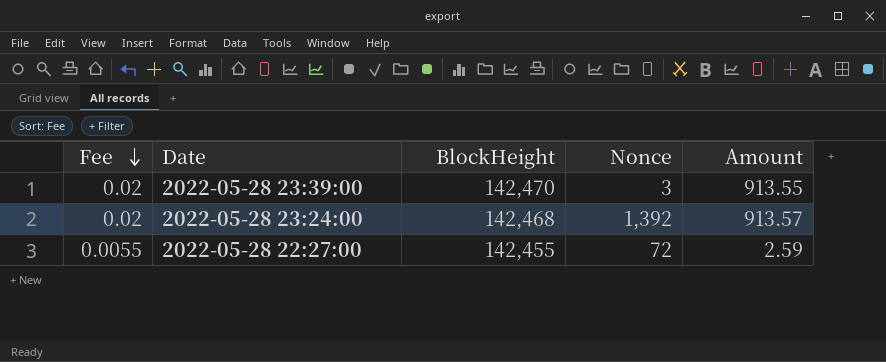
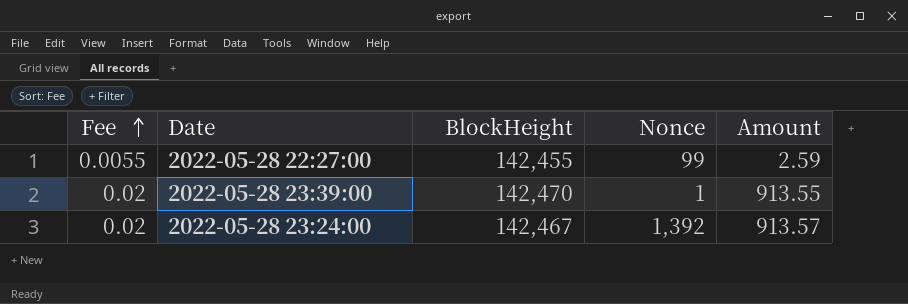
row order: Fee descending -> Fee ascending
2022-05-28 22:27:00 | Nonce: 72 -> 99
2022-05-28 23:39:00 | Nonce: 3 -> 1
2022-05-28 23:24:00 | BlockHeight: 142,468 -> 142,467

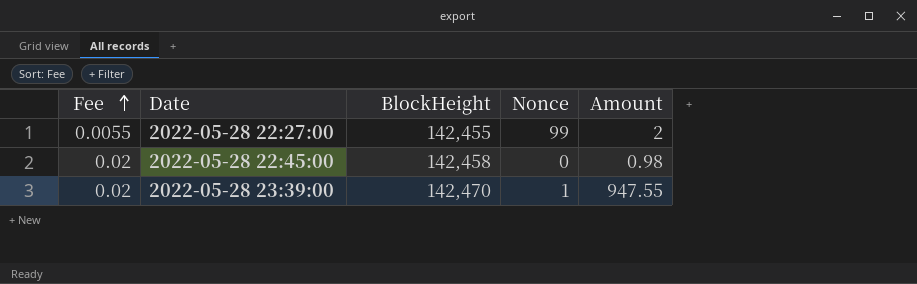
row 2022-05-28 23:24:00: 0.02 | 142,467 | 1,392 | 913.57 -> none
2022-05-28 22:27:00 | Amount: 2.59 -> 2
row 2022-05-28 22:45:00: none -> 0.02 | 142,458 | 0 | 0.98
2022-05-28 23:39:00 | Amount: 913.55 -> 947.55

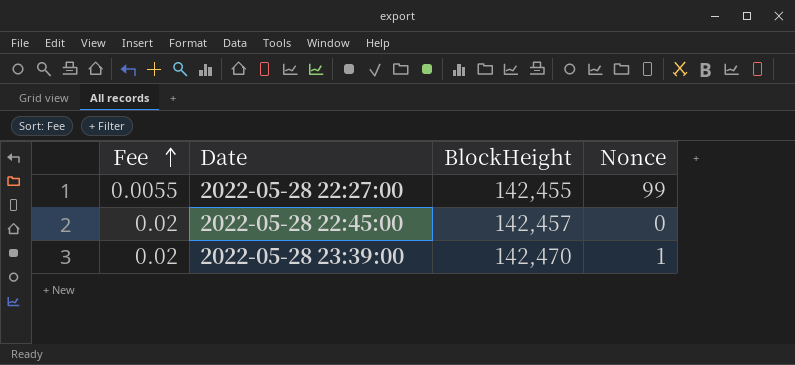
column Amount | position: 5 -> none
2022-05-28 22:45:00 | BlockHeight: 142,458 -> 142,457

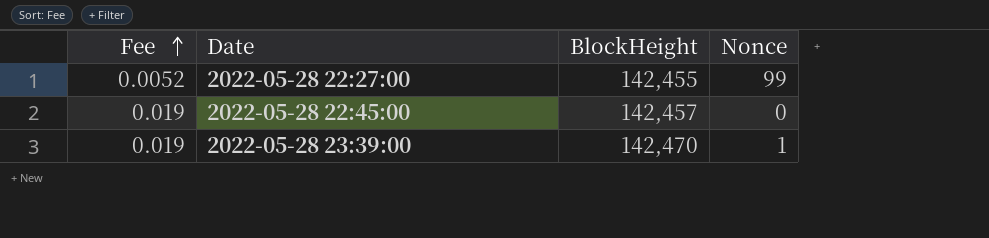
2022-05-28 22:27:00 | Fee: 0.0055 -> 0.0052
2022-05-28 22:45:00 | Fee: 0.02 -> 0.019
2022-05-28 23:39:00 | Fee: 0.02 -> 0.019

